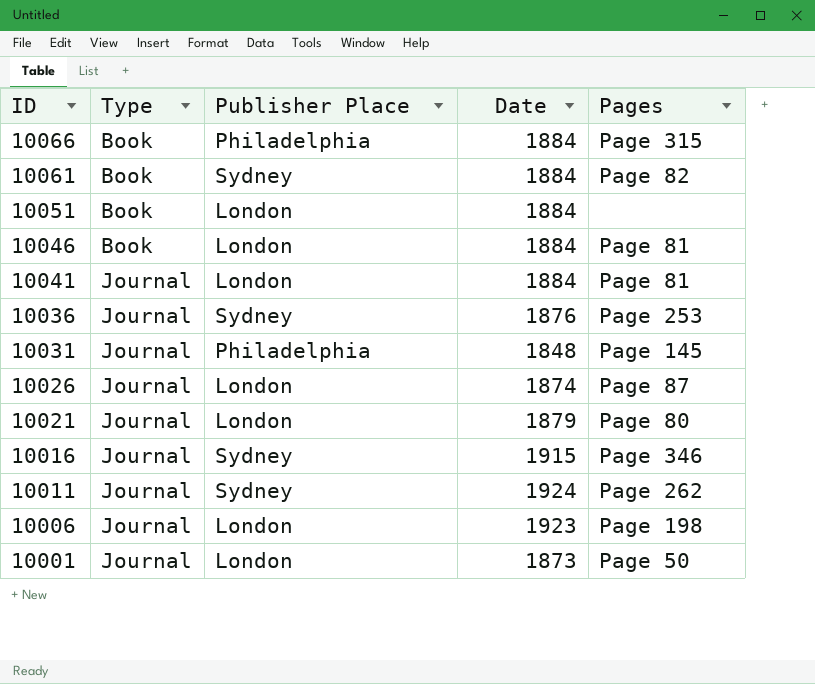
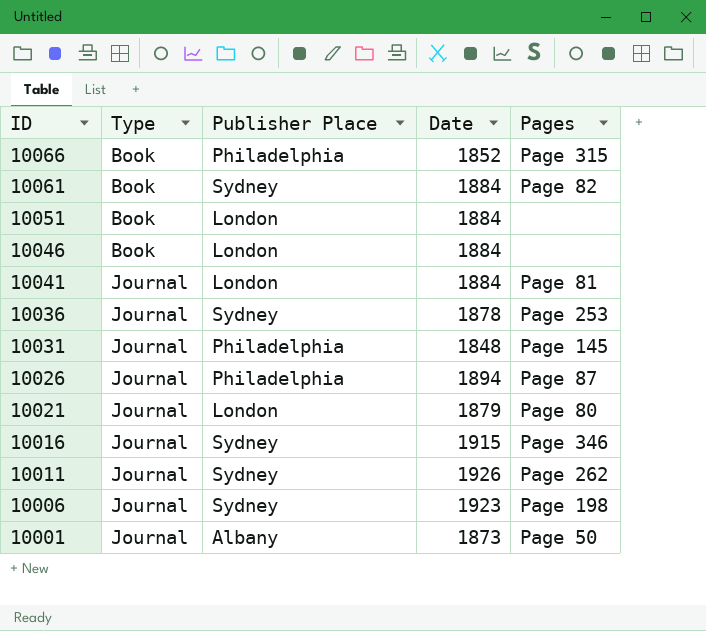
10066 | Date: 1884 -> 1852
10046 | Pages: Page 81 -> none
10036 | Date: 1876 -> 1878
10026 | Publisher Place: London -> Philadelphia
10026 | Date: 1874 -> 1894
10011 | Date: 1924 -> 1926
10006 | Publisher Place: London -> Sydney
10001 | Publisher Place: London -> Albany

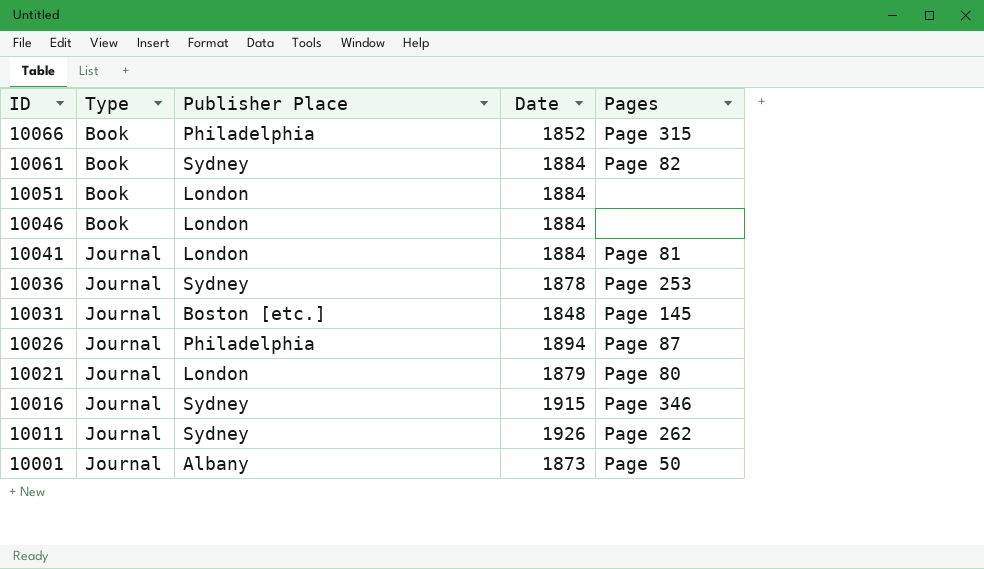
row 10006: Journal | Sydney | 1923 | Page 198 -> none
10031 | Publisher Place: Philadelphia -> Boston [etc.]

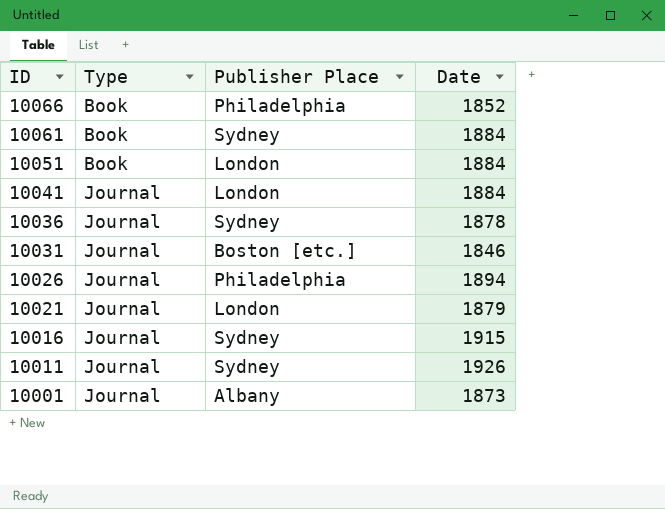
column Pages | position: 5 -> none
row 10046: Book | London | 1884 | none -> none
10031 | Date: 1848 -> 1846

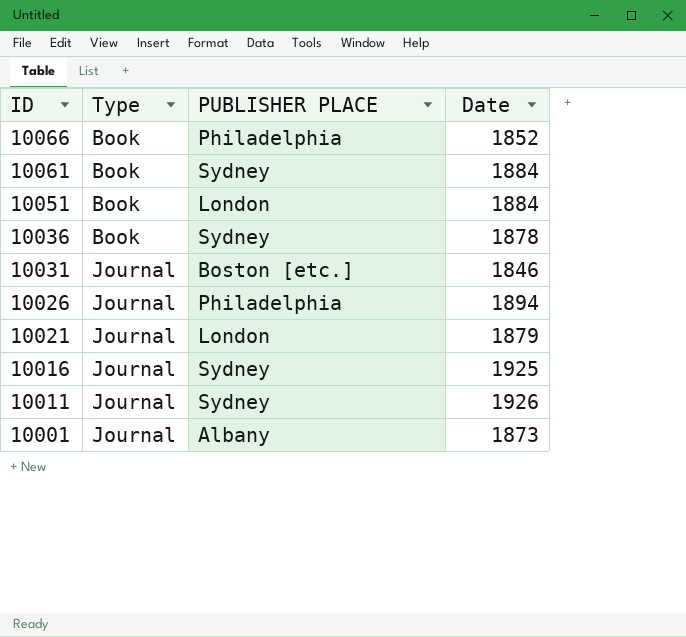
column name: Publisher Place -> PUBLISHER PLACE
row 10041: Journal | London | 1884 -> none
10036 | Type: Journal -> Book
10016 | Date: 1915 -> 1925

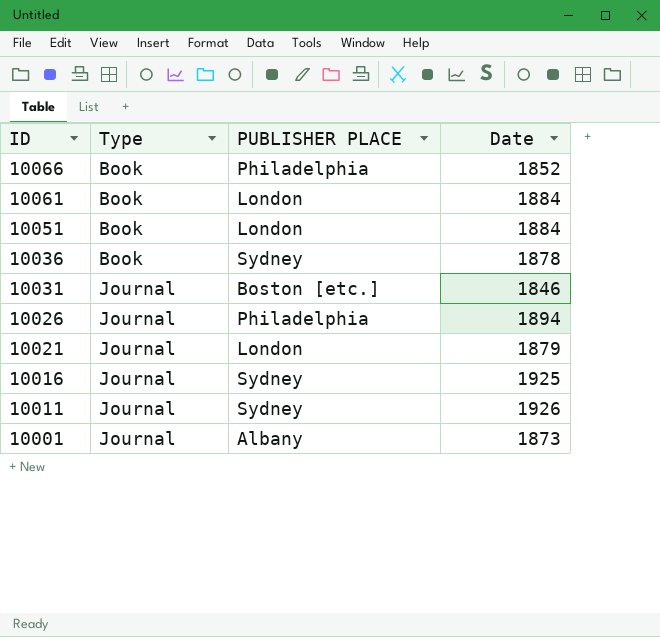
10061 | PUBLISHER PLACE: Sydney -> London

